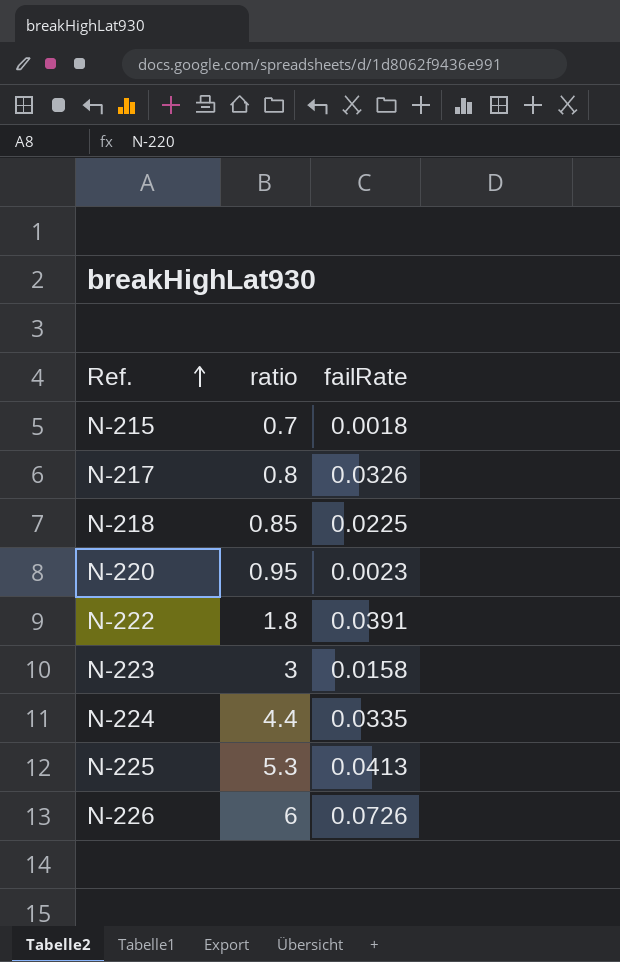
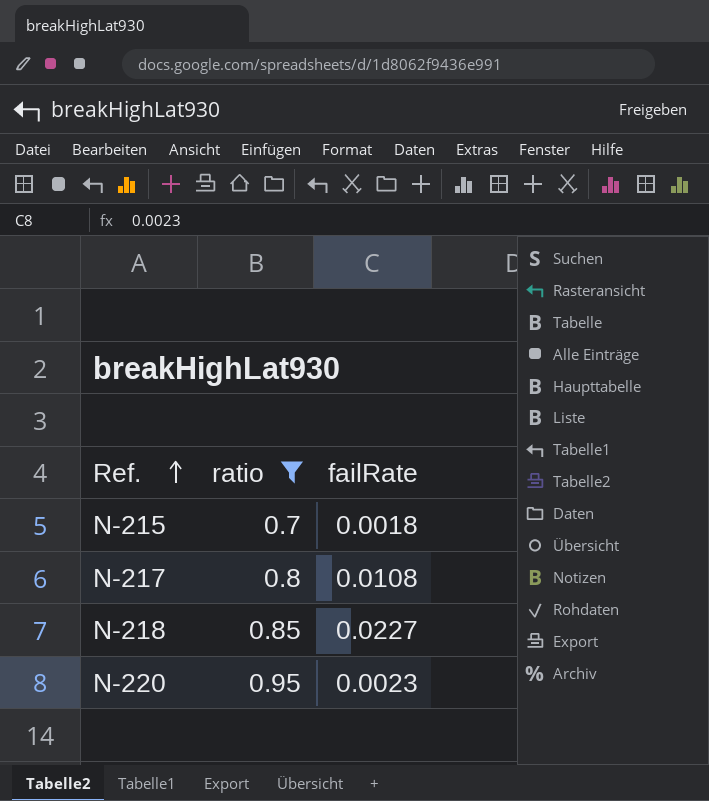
filter: none -> ratio <= 0.95
N-217 | failRate: 0.0326 -> 0.0108
N-218 | failRate: 0.0225 -> 0.0227

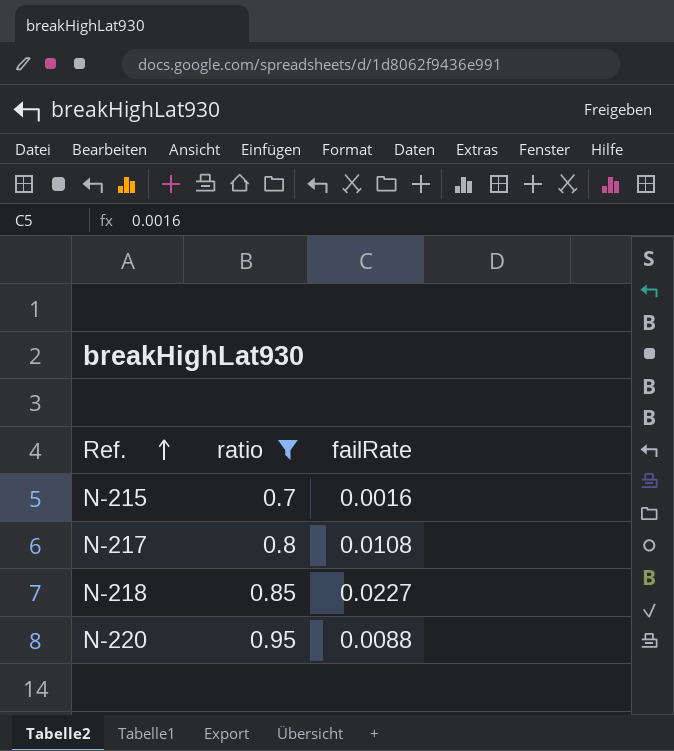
N-215 | failRate: 0.0018 -> 0.0016
N-220 | failRate: 0.0023 -> 0.0088

